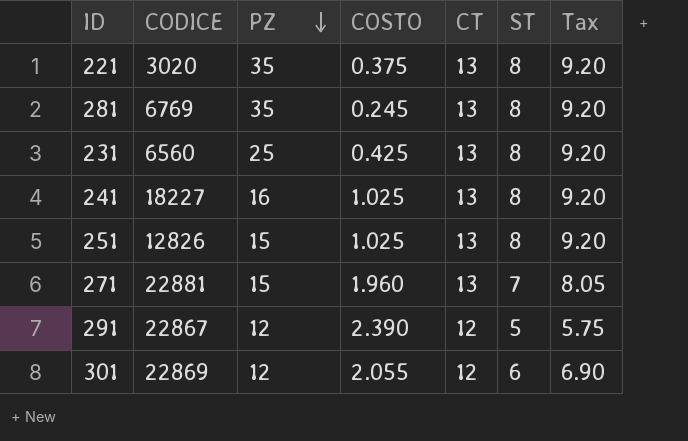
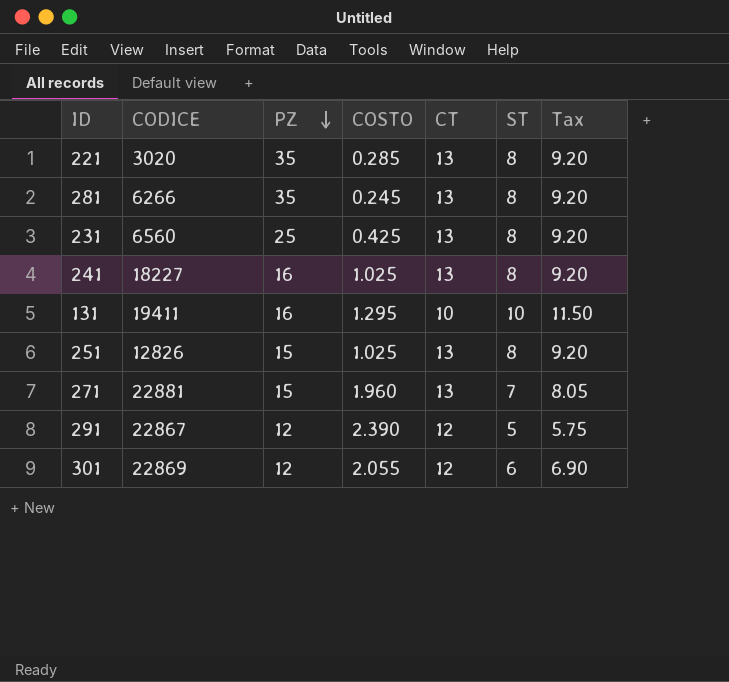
221 | COSTO: 0.375 -> 0.285
281 | CODICE: 6769 -> 6266
row 131: none -> 19411 | 16 | 1.295 | 10 | 10 | 11.50

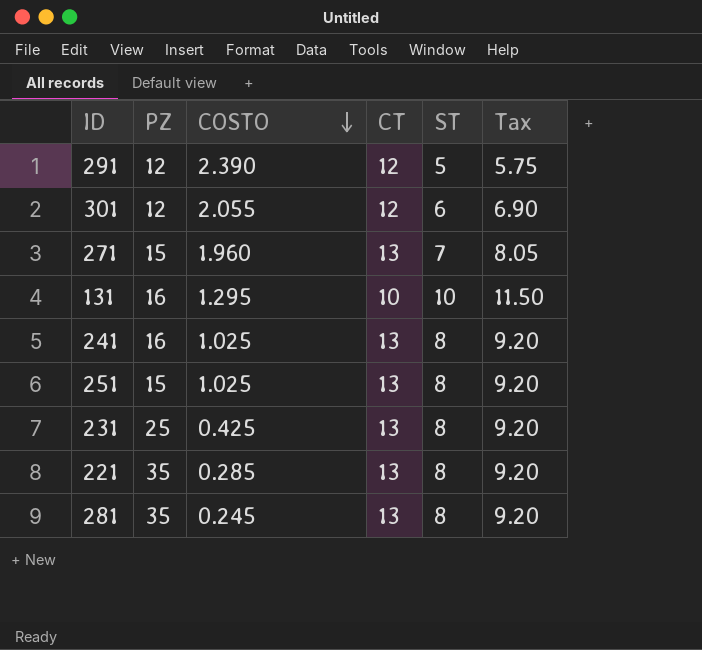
row order: PZ descending -> COSTO descending
column CODICE | position: 2 -> none

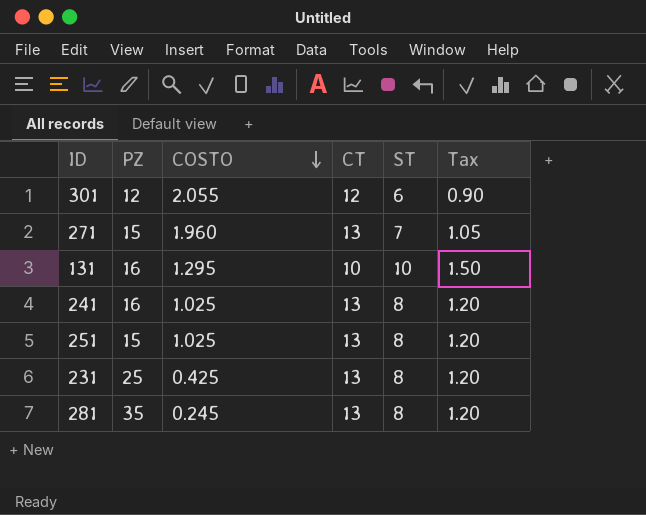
column Tax | formula: [ST] * 1.15 -> [ST] * 0.15
row 291: 12 | 2.390 | 12 | 5 | 5.75 -> none
row 221: 35 | 0.285 | 13 | 8 | 9.20 -> none

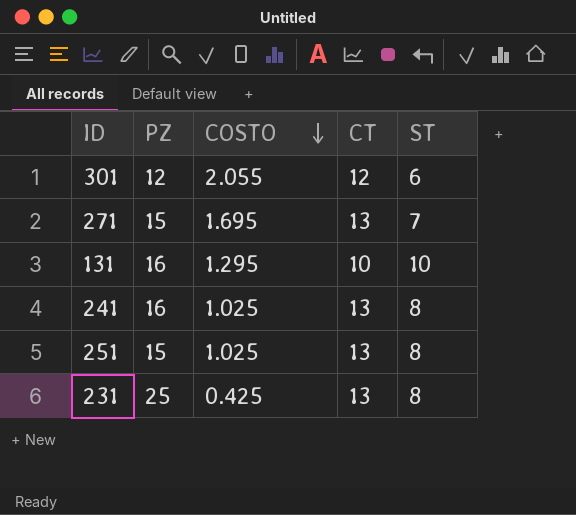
column Tax | formula: [ST] * 0.15 -> none
row 281: 35 | 0.245 | 13 | 8 | 1.20 -> none
271 | COSTO: 1.960 -> 1.695

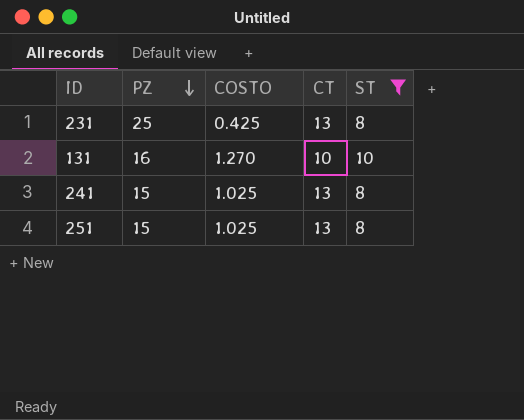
filter: none -> ST >= 8
row order: COSTO descending -> PZ descending
131 | COSTO: 1.295 -> 1.270
241 | PZ: 16 -> 15

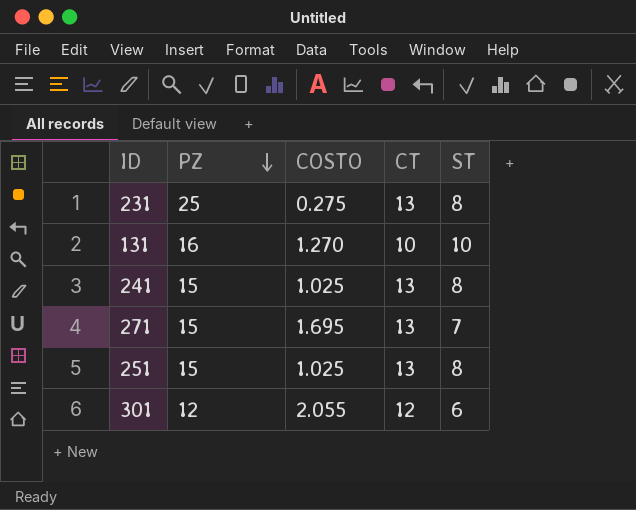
filter: ST >= 8 -> none
231 | COSTO: 0.425 -> 0.275

